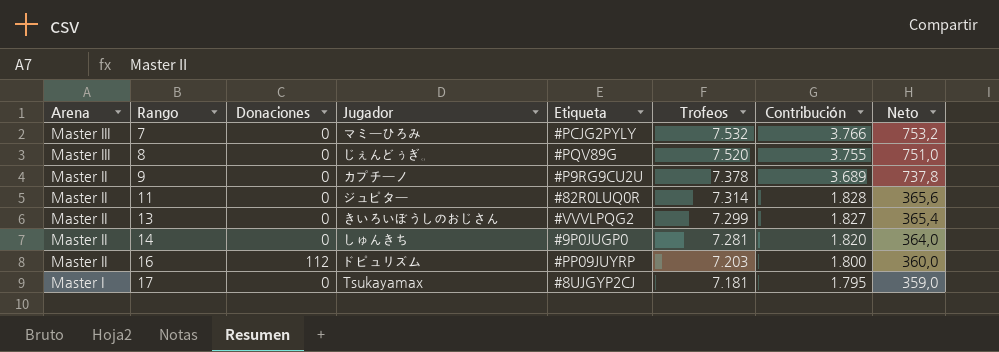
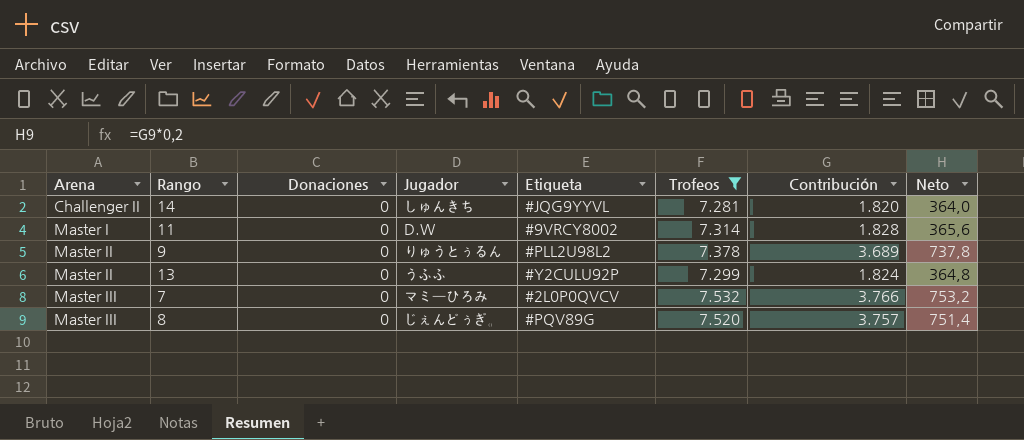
filter: none -> Trofeos >= 7.281
row order: Arena descending -> Arena ascending
14 | Arena: Master II -> Challenger II
14 | Etiqueta: #9P0JUGP0 -> #JQG9YYVL
11 | Arena: Master II -> Master I
11 | Jugador: ジュピター -> D.W
11 | Etiqueta: #82R0LUQ0R -> #9VRCY8002
9 | Jugador: カプチーノ -> りゅうとぅるん
9 | Etiqueta: #P9RG9CU2U -> #PLL2U98L2
13 | Jugador: きいろいぼうしのおじさん -> うふふ
13 | Etiqueta: #VVVLPQG2 -> #Y2CULU92P
13 | Contribución: 1.827 -> 1.824
13 | Neto: 365,4 -> 364,8
7 | Etiqueta: #PCJG2PYLY -> #2L0P0QVCV
8 | Contribución: 3.755 -> 3.757
8 | Neto: 751,0 -> 751,4

